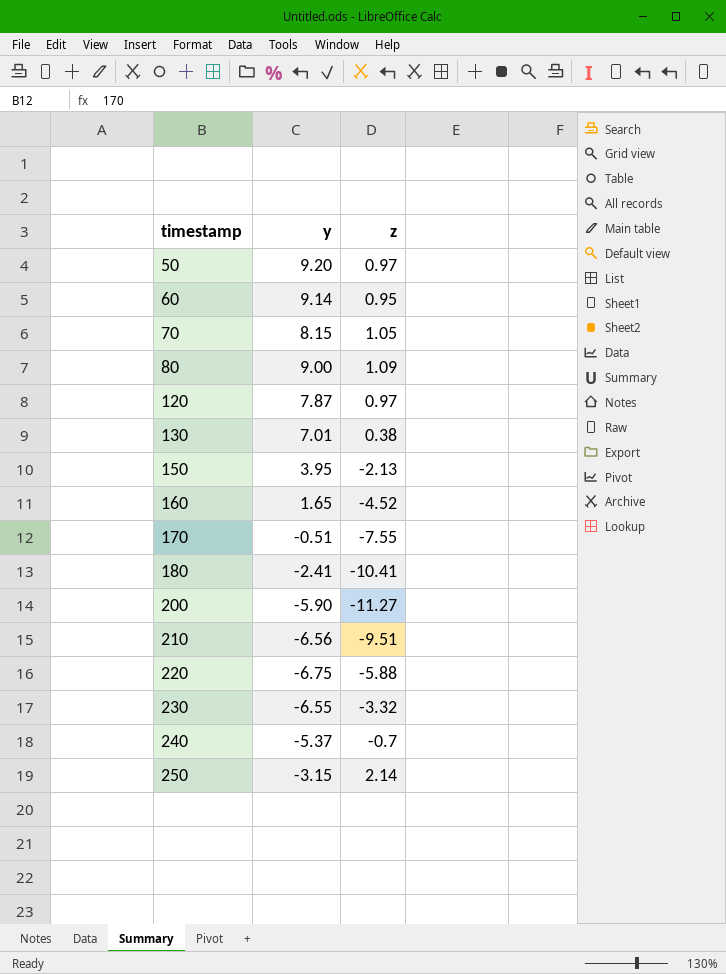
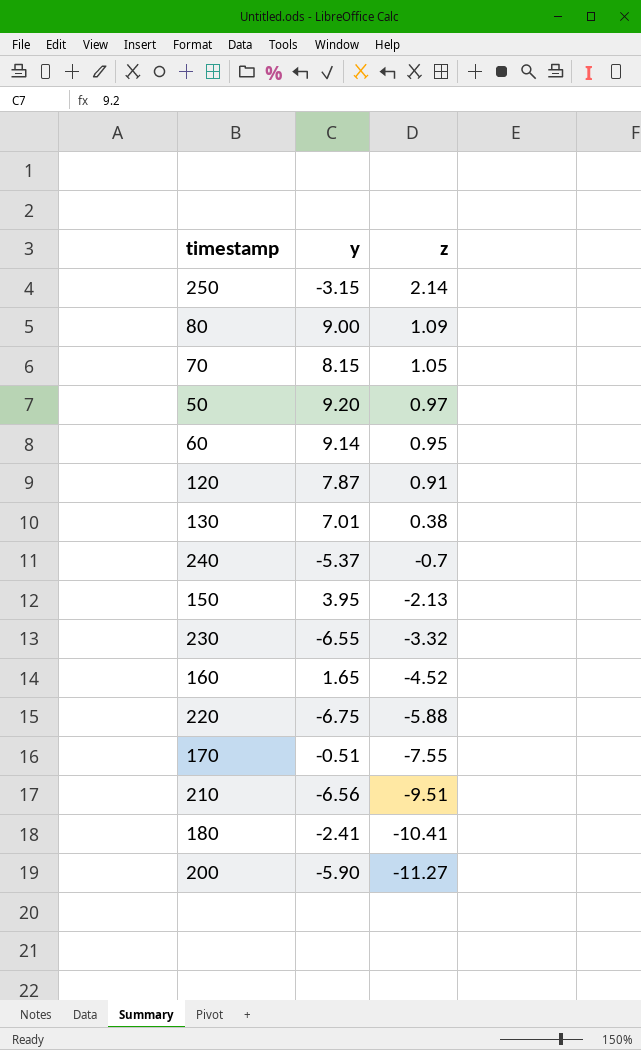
row order: timestamp ascending -> z descending
120 | z: 0.97 -> 0.91

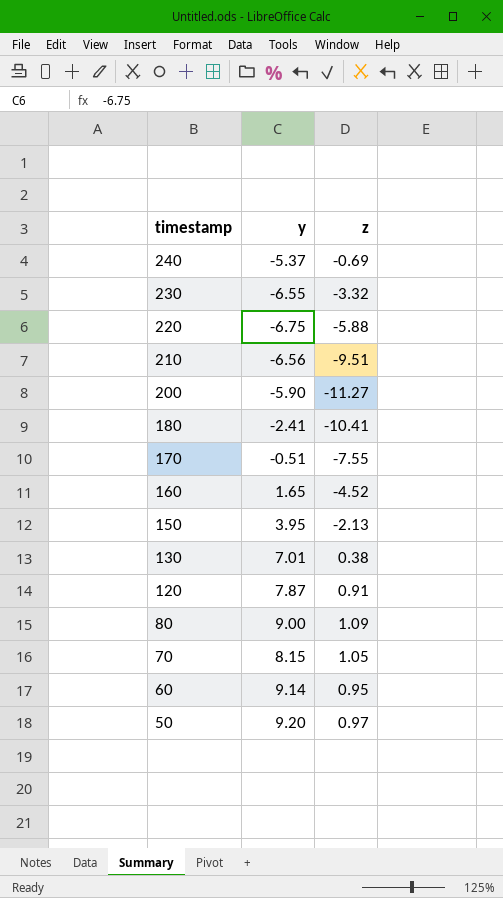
row order: z descending -> timestamp descending
row 250: -3.15 | 2.14 -> none
240 | z: -0.7 -> -0.69

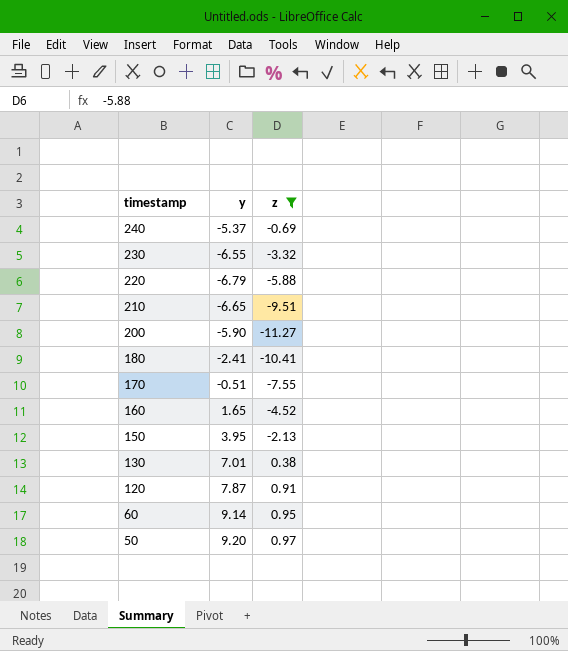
filter: none -> z <= 0.97
220 | y: -6.75 -> -6.79
210 | y: -6.56 -> -6.65

